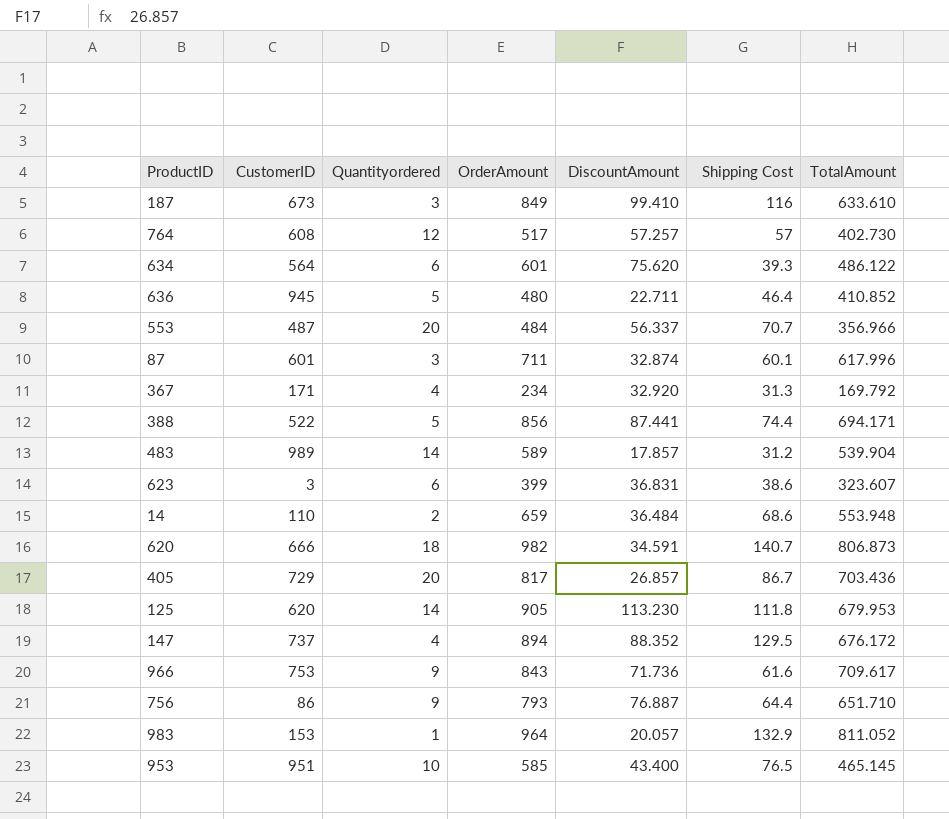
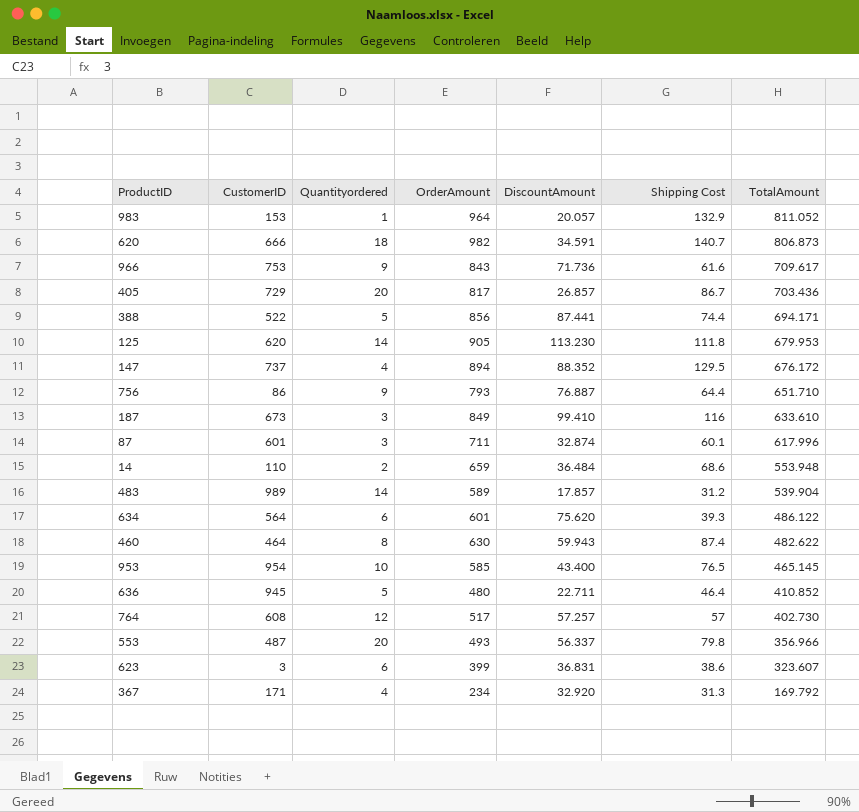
row order: none -> TotalAmount descending
row 460: none -> 464 | 8 | 630 | 59.943 | 87.4 | 482.622
953 | CustomerID: 951 -> 954
553 | OrderAmount: 484 -> 493
553 | Shipping Cost: 70.7 -> 79.8

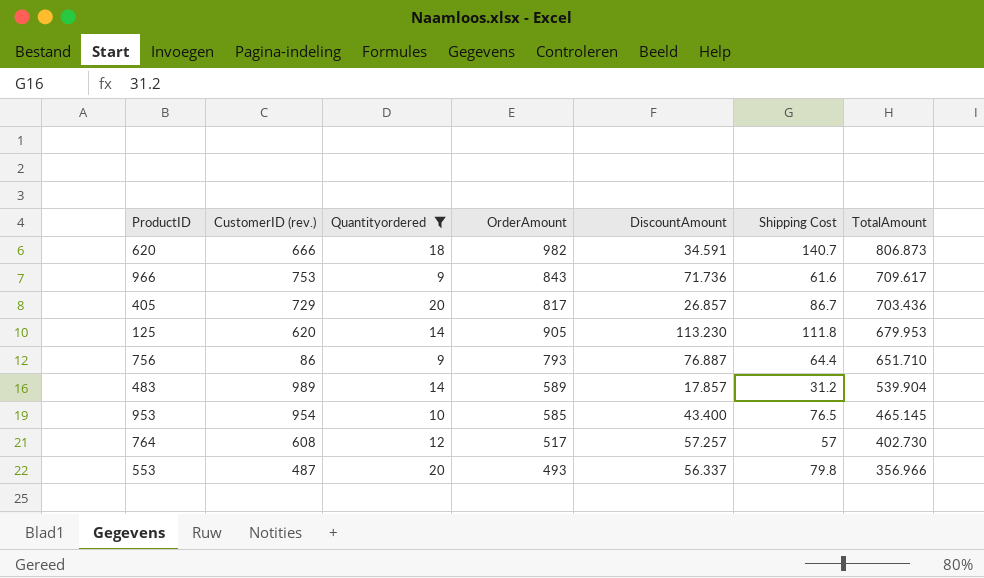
filter: none -> Quantityordered >= 9
column name: CustomerID -> CustomerID (rev.)

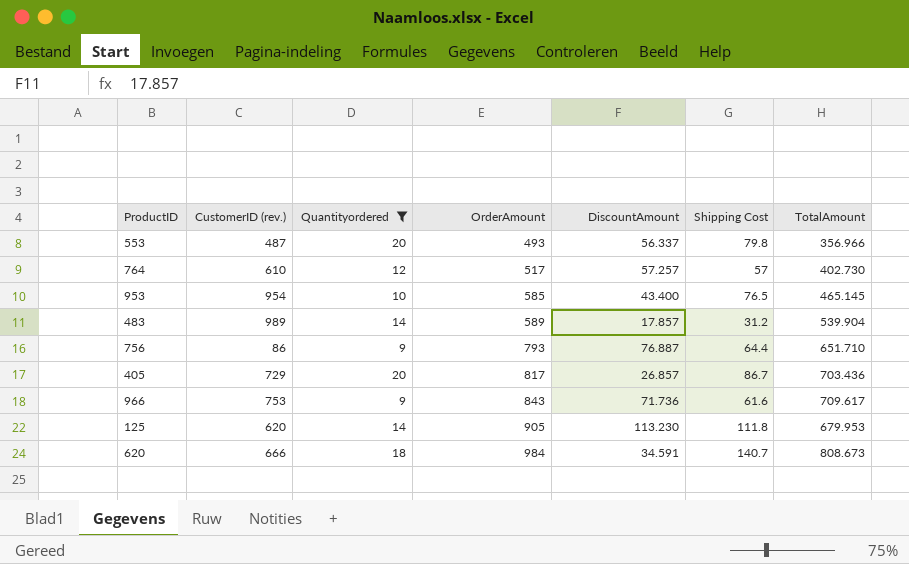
row order: TotalAmount descending -> OrderAmount ascending
764 | CustomerID (rev.): 608 -> 610
620 | OrderAmount: 982 -> 984
620 | TotalAmount: 806.873 -> 808.673

